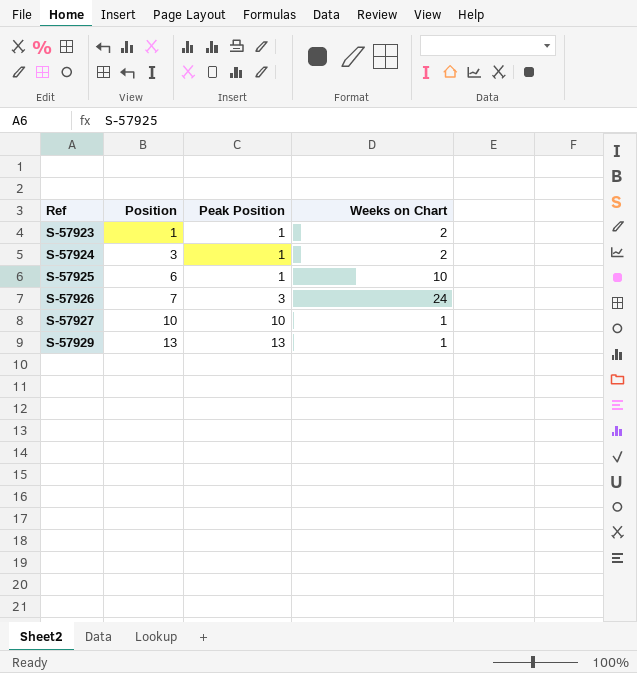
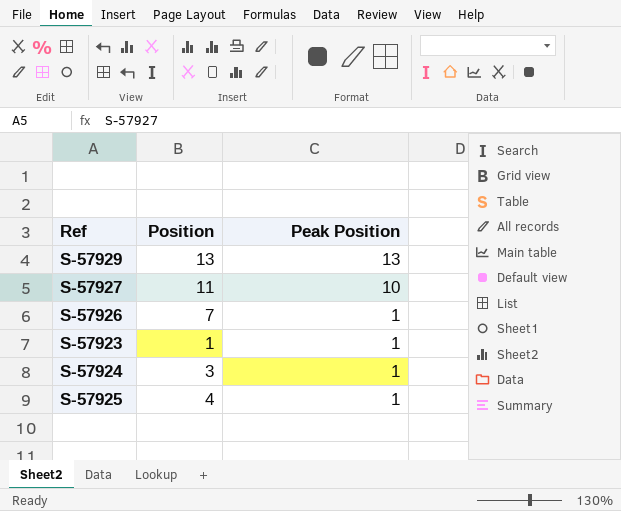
row order: Ref ascending -> Peak Position descending
column Weeks on Chart | position: 4 -> none
S-57927 | Position: 10 -> 11
S-57926 | Peak Position: 3 -> 1
S-57925 | Position: 6 -> 4

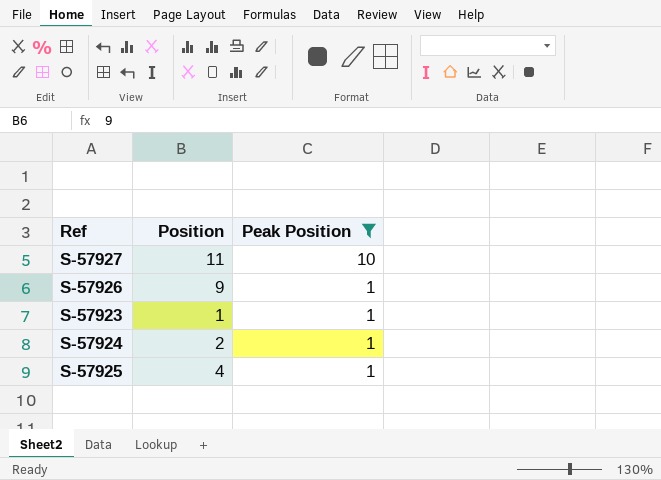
filter: none -> Peak Position != 13
S-57926 | Position: 7 -> 9
S-57924 | Position: 3 -> 2

